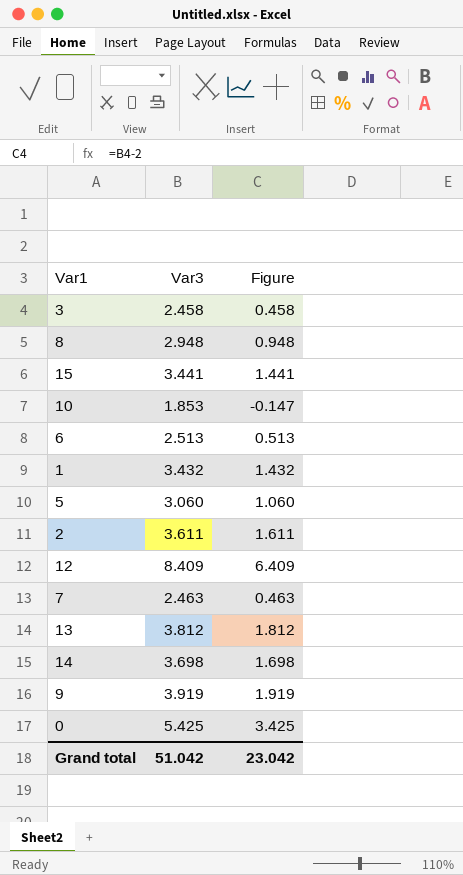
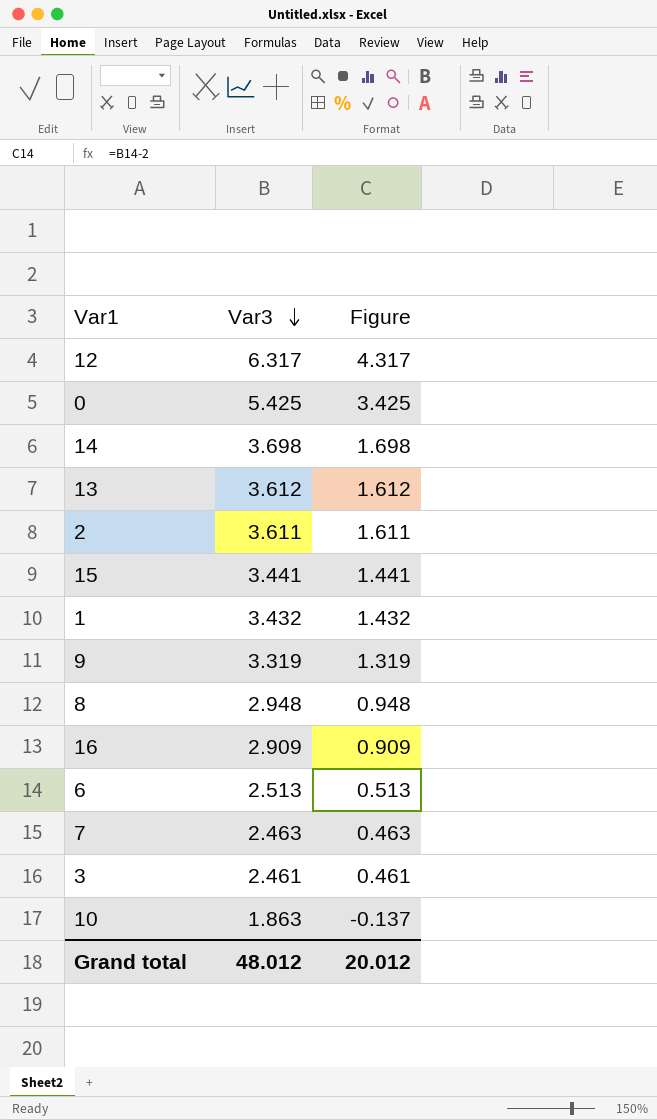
row order: none -> Var3 descending
row 5: 3.060 | 1.060 -> none
12 | Var3: 8.409 -> 6.317
12 | Figure: 6.409 -> 4.317
13 | Var3: 3.812 -> 3.612
13 | Figure: 1.812 -> 1.612
9 | Var3: 3.919 -> 3.319
9 | Figure: 1.919 -> 1.319
row 16: none -> 2.909 | 0.909
3 | Var3: 2.458 -> 2.461
3 | Figure: 0.458 -> 0.461
10 | Var3: 1.853 -> 1.863
10 | Figure: -0.147 -> -0.137
Grand total | Var3: 51.042 -> 48.012
Grand total | Figure: 23.042 -> 20.012

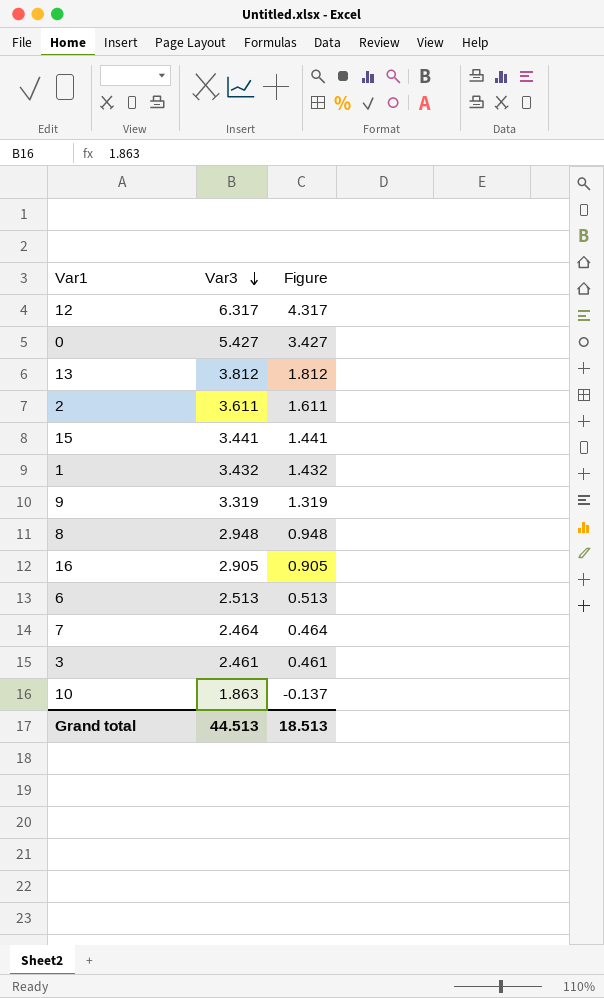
row 14: 3.698 | 1.698 -> none
0 | Var3: 5.425 -> 5.427
0 | Figure: 3.425 -> 3.427
13 | Var3: 3.612 -> 3.812
13 | Figure: 1.612 -> 1.812
16 | Var3: 2.909 -> 2.905
16 | Figure: 0.909 -> 0.905
7 | Var3: 2.463 -> 2.464
7 | Figure: 0.463 -> 0.464
Grand total | Var3: 48.012 -> 44.513
Grand total | Figure: 20.012 -> 18.513

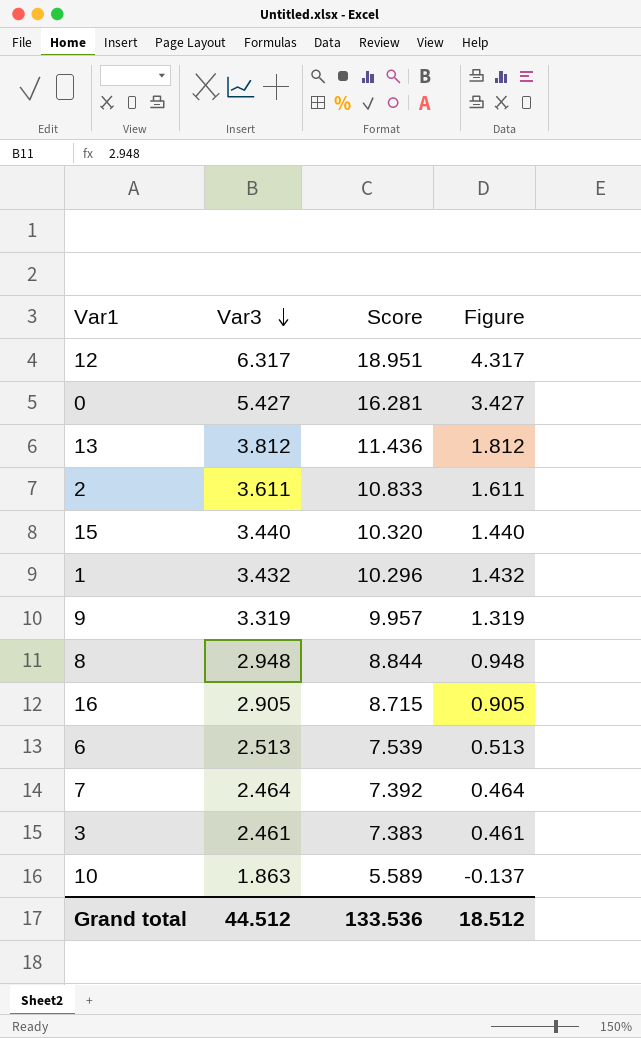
column Score | formula: none -> [Var3] * 3
15 | Var3: 3.441 -> 3.440
15 | Figure: 1.441 -> 1.440
Grand total | Var3: 44.513 -> 44.512
Grand total | Figure: 18.513 -> 18.512

